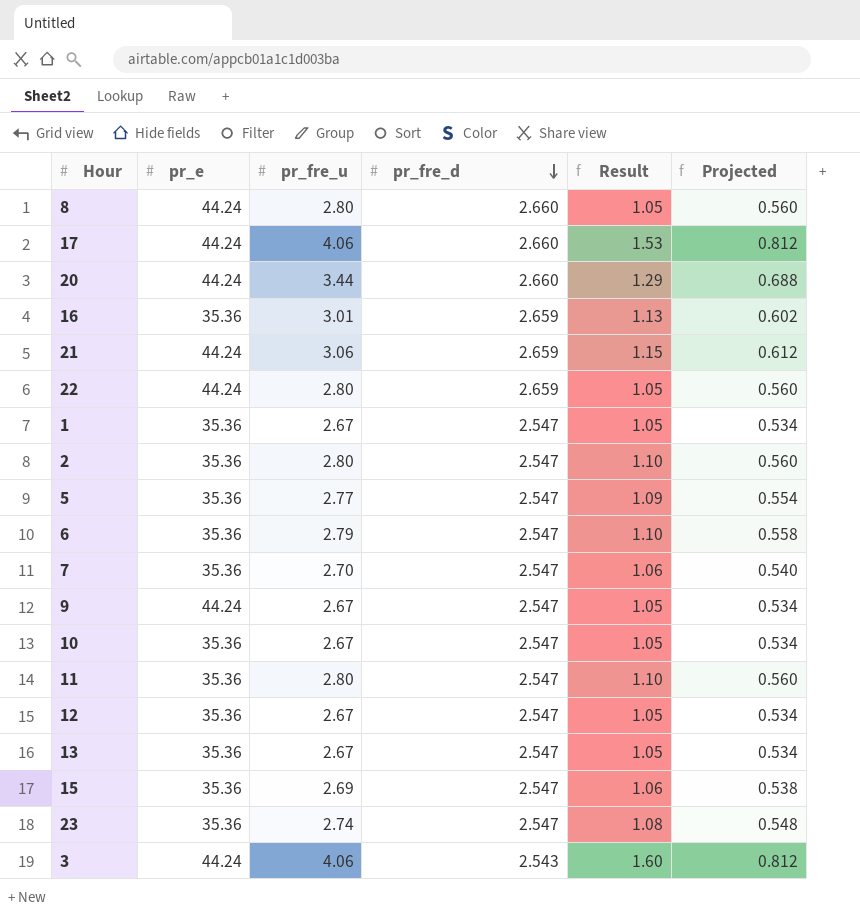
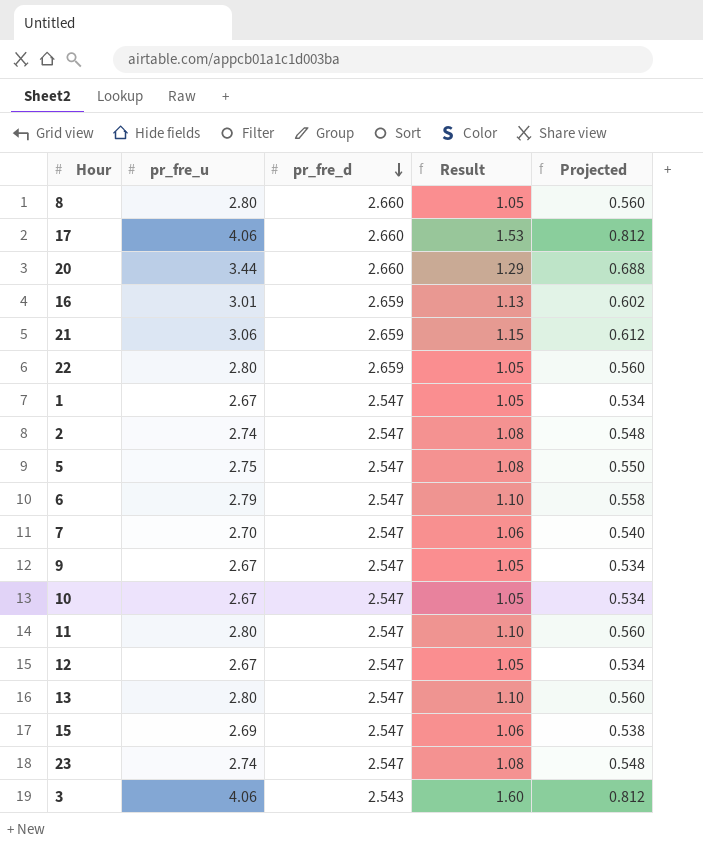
column pr_e | position: 2 -> none
2 | pr_fre_u: 2.80 -> 2.74
2 | Result: 1.10 -> 1.08
2 | Projected: 0.560 -> 0.548
5 | pr_fre_u: 2.77 -> 2.75
5 | Result: 1.09 -> 1.08
5 | Projected: 0.554 -> 0.550
13 | pr_fre_u: 2.67 -> 2.80
13 | Result: 1.05 -> 1.10
13 | Projected: 0.534 -> 0.560

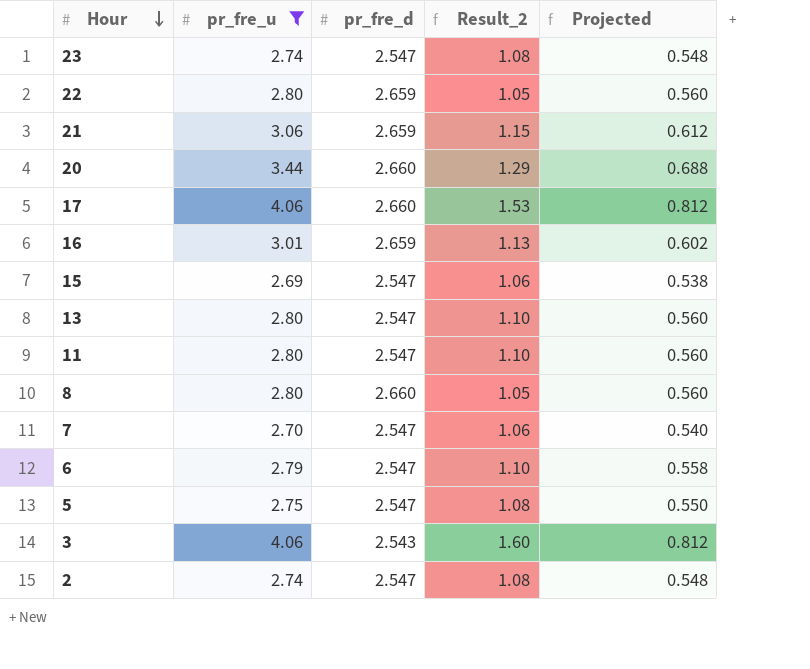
filter: none -> pr_fre_u != 2.67
row order: pr_fre_d descending -> Hour descending
column name: Result -> Result_2

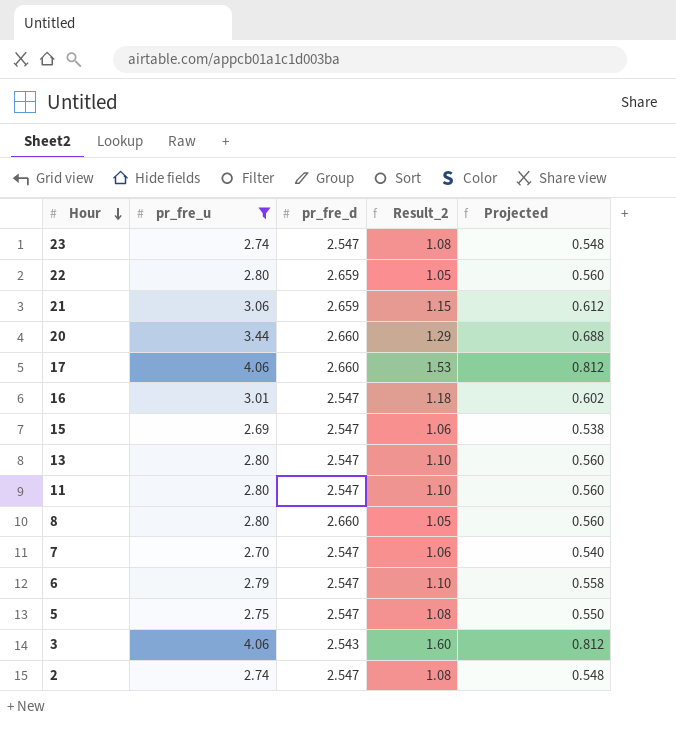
16 | pr_fre_d: 2.659 -> 2.547
16 | Result_2: 1.13 -> 1.18

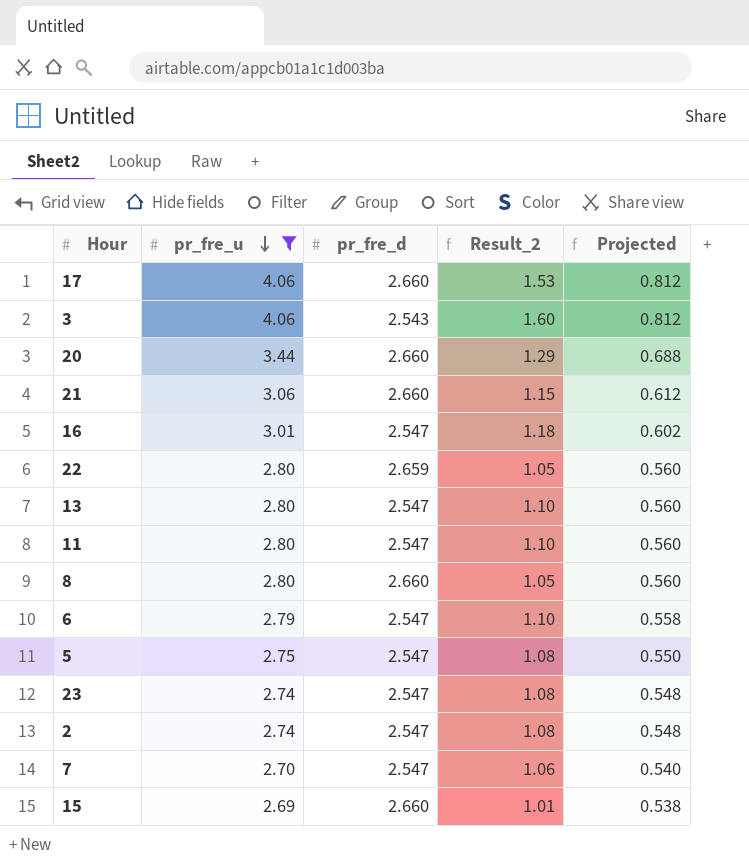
row order: Hour descending -> pr_fre_u descending
21 | pr_fre_d: 2.659 -> 2.660
15 | pr_fre_d: 2.547 -> 2.660
15 | Result_2: 1.06 -> 1.01

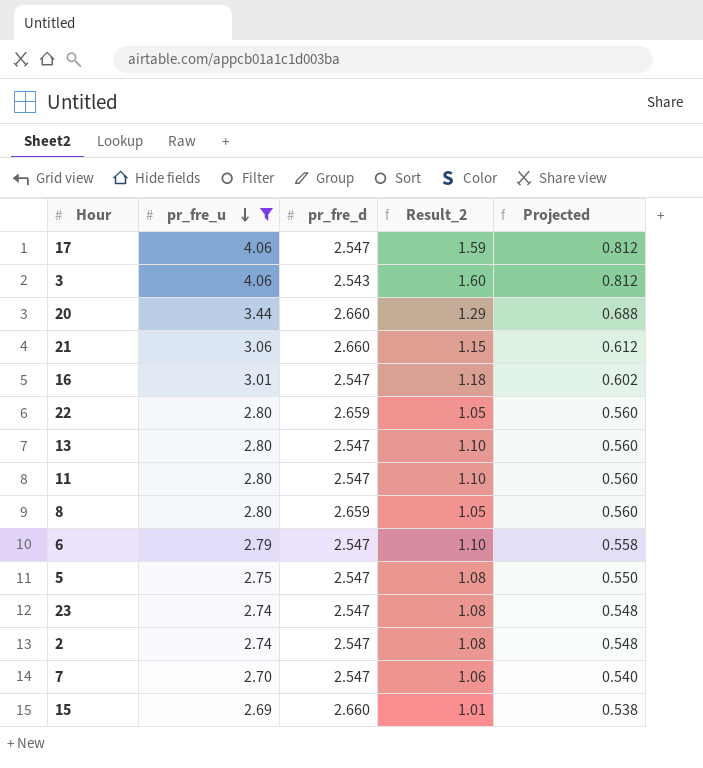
17 | pr_fre_d: 2.660 -> 2.547
17 | Result_2: 1.53 -> 1.59
8 | pr_fre_d: 2.660 -> 2.659

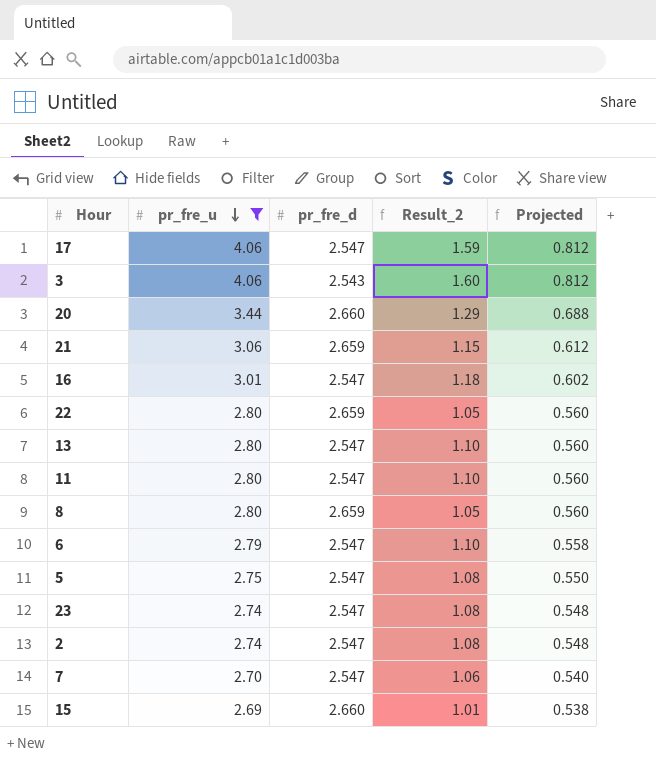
21 | pr_fre_d: 2.660 -> 2.659

